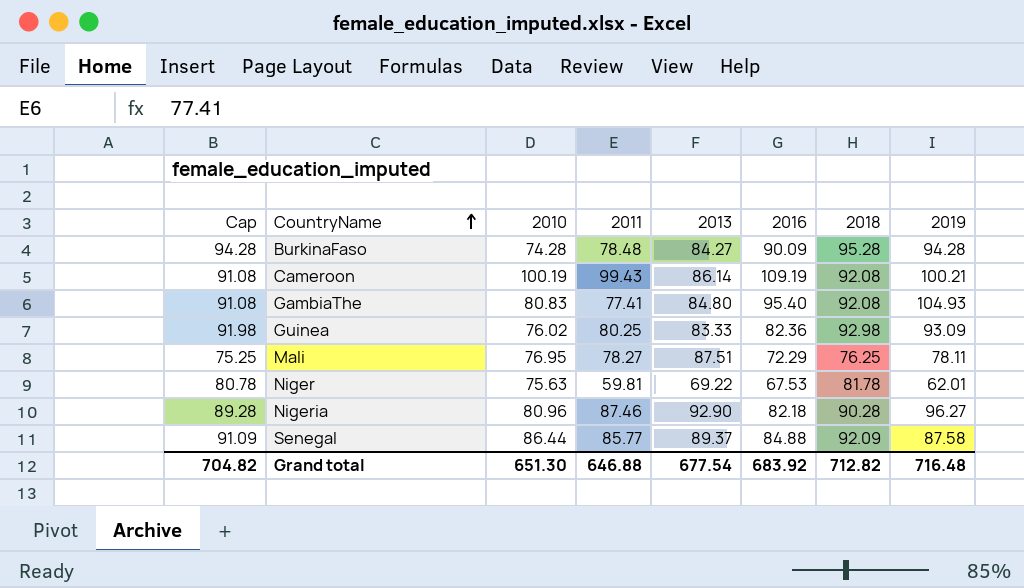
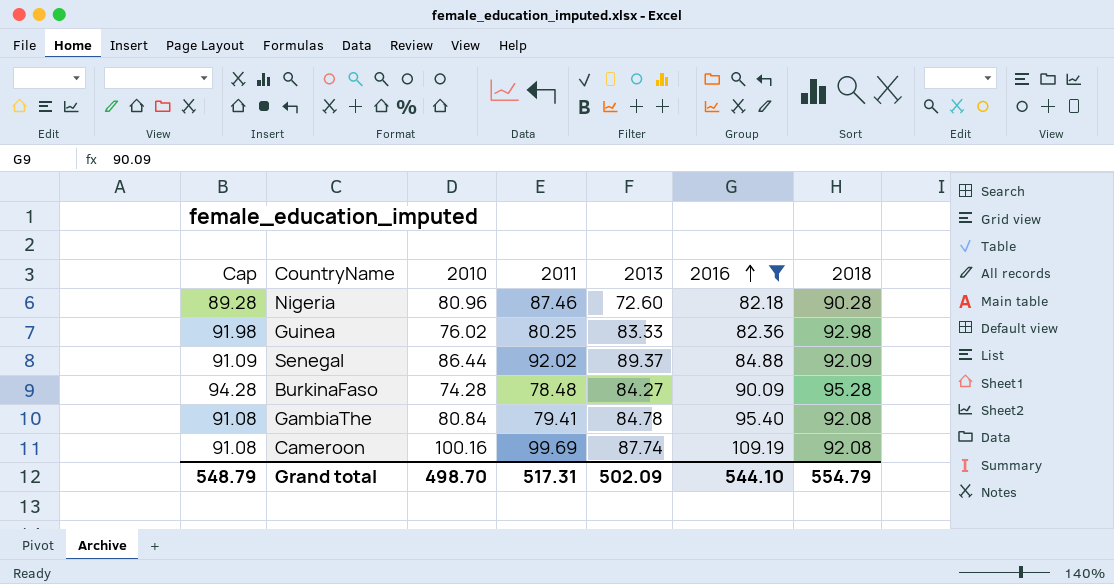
filter: none -> 2016 >= 82.18
row order: CountryName ascending -> 2016 ascending
column 2019 | position: 8 -> none
Nigeria | 2013: 92.90 -> 72.60
Senegal | 2011: 85.77 -> 92.02
GambiaThe | 2010: 80.83 -> 80.84
GambiaThe | 2011: 77.41 -> 79.41
GambiaThe | 2013: 84.80 -> 84.78
Cameroon | 2010: 100.19 -> 100.16
Cameroon | 2011: 99.43 -> 99.69
Cameroon | 2013: 86.14 -> 87.74
Grand total | Cap: 704.82 -> 548.79
Grand total | 2010: 651.30 -> 498.70
Grand total | 2011: 646.88 -> 517.31
Grand total | 2013: 677.54 -> 502.09
Grand total | 2016: 683.92 -> 544.10
Grand total | 2018: 712.82 -> 554.79

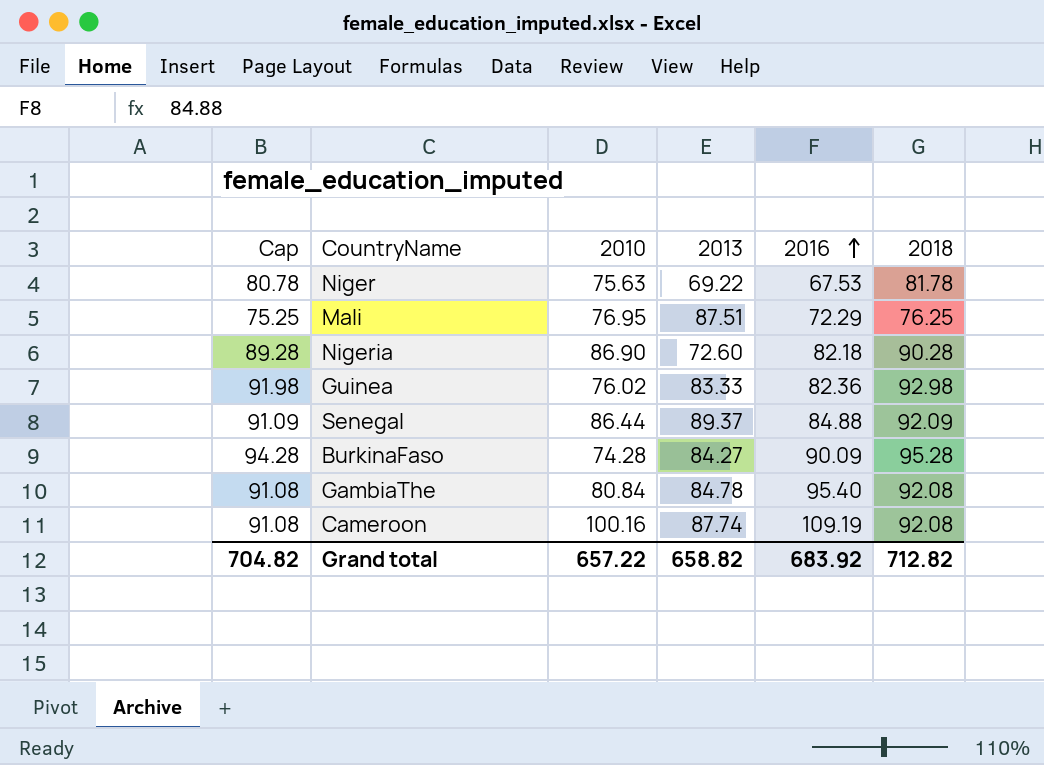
filter: 2016 >= 82.18 -> none
column 2011 | position: 4 -> none
Nigeria | 2010: 80.96 -> 86.90
Grand total | Cap: 548.79 -> 704.82
Grand total | 2010: 498.70 -> 657.22
Grand total | 2013: 502.09 -> 658.82
Grand total | 2016: 544.10 -> 683.92
Grand total | 2018: 554.79 -> 712.82

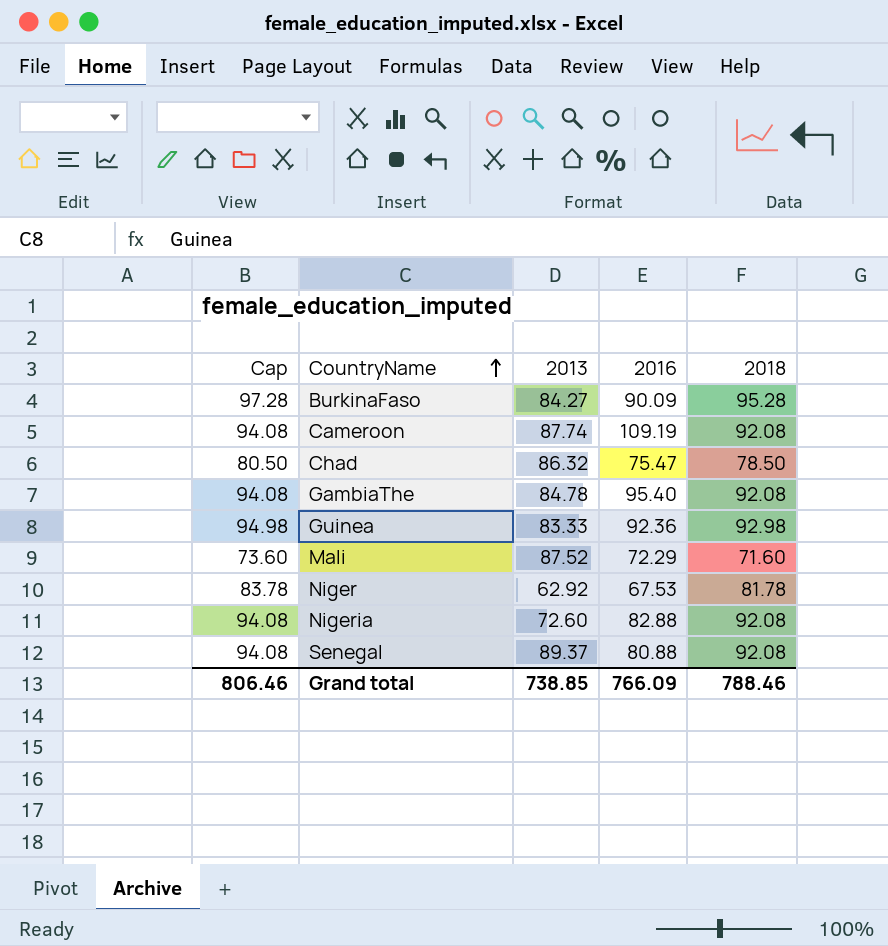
row order: 2016 ascending -> CountryName ascending
column 2010 | position: 3 -> none
column Cap | formula: [2018] - 1 -> [2018] + 2
row Chad: none -> 80.50 | 86.32 | 75.47 | 78.50
Guinea | 2016: 82.36 -> 92.36
Mali | 2013: 87.51 -> 87.52
Mali | 2018: 76.25 -> 71.60
Niger | 2013: 69.22 -> 62.92
Nigeria | 2016: 82.18 -> 82.88
Nigeria | 2018: 90.28 -> 92.08
Senegal | 2016: 84.88 -> 80.88
Senegal | 2018: 92.09 -> 92.08
Grand total | Cap: 704.82 -> 806.46
Grand total | 2013: 658.82 -> 738.85
Grand total | 2016: 683.92 -> 766.09
Grand total | 2018: 712.82 -> 788.46

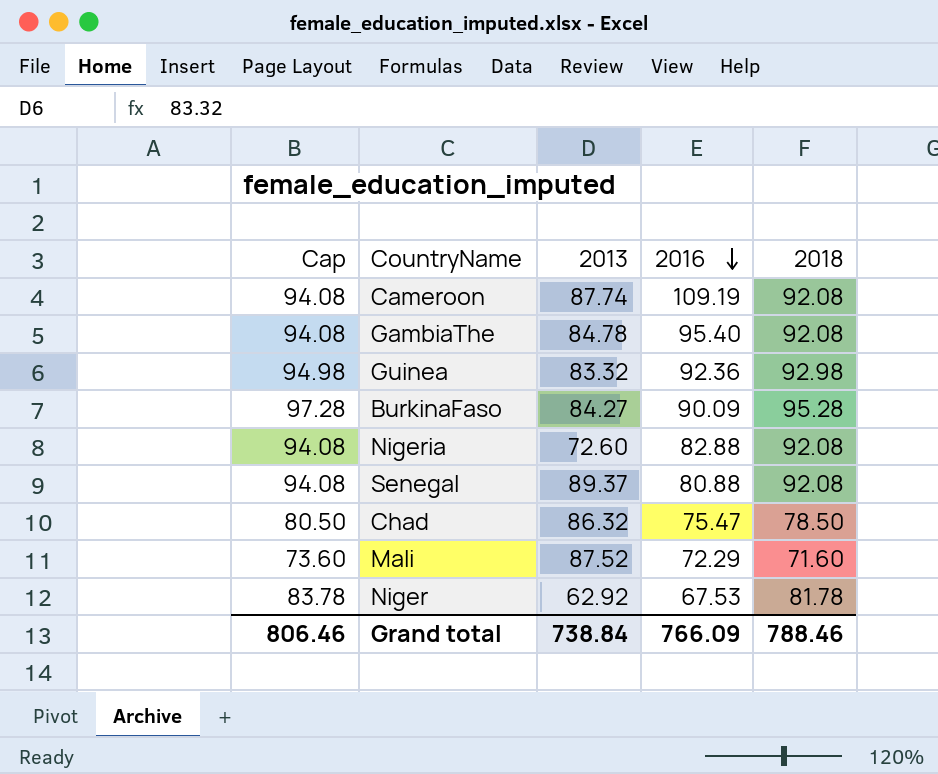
row order: CountryName ascending -> 2016 descending
Guinea | 2013: 83.33 -> 83.32
Grand total | 2013: 738.85 -> 738.84

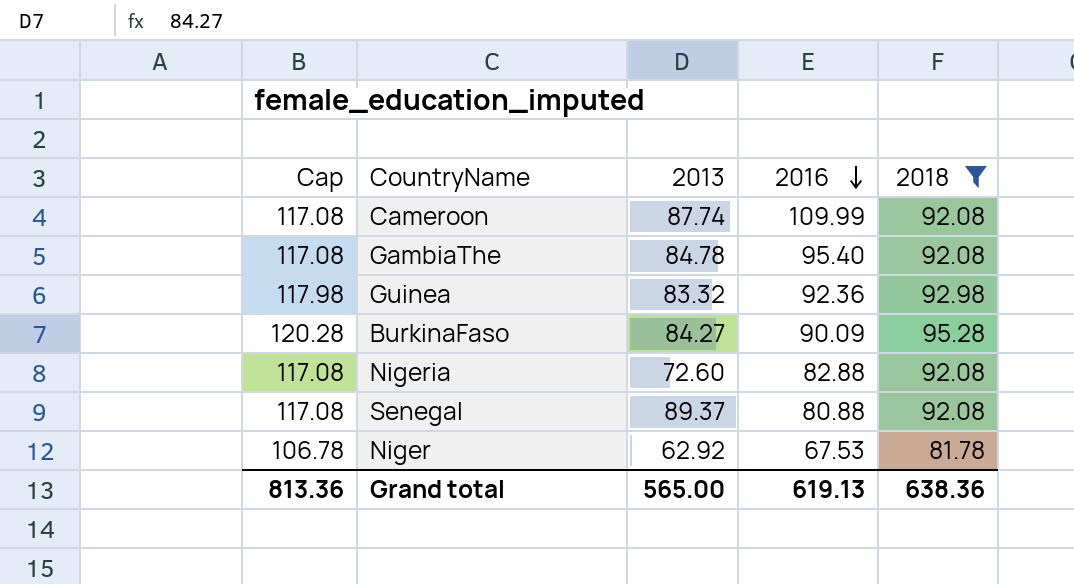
filter: none -> 2018 >= 81.78
column Cap | formula: [2018] + 2 -> [2018] + 25
Cameroon | 2016: 109.19 -> 109.99
Grand total | Cap: 806.46 -> 813.36
Grand total | 2013: 738.84 -> 565.00
Grand total | 2016: 766.09 -> 619.13
Grand total | 2018: 788.46 -> 638.36

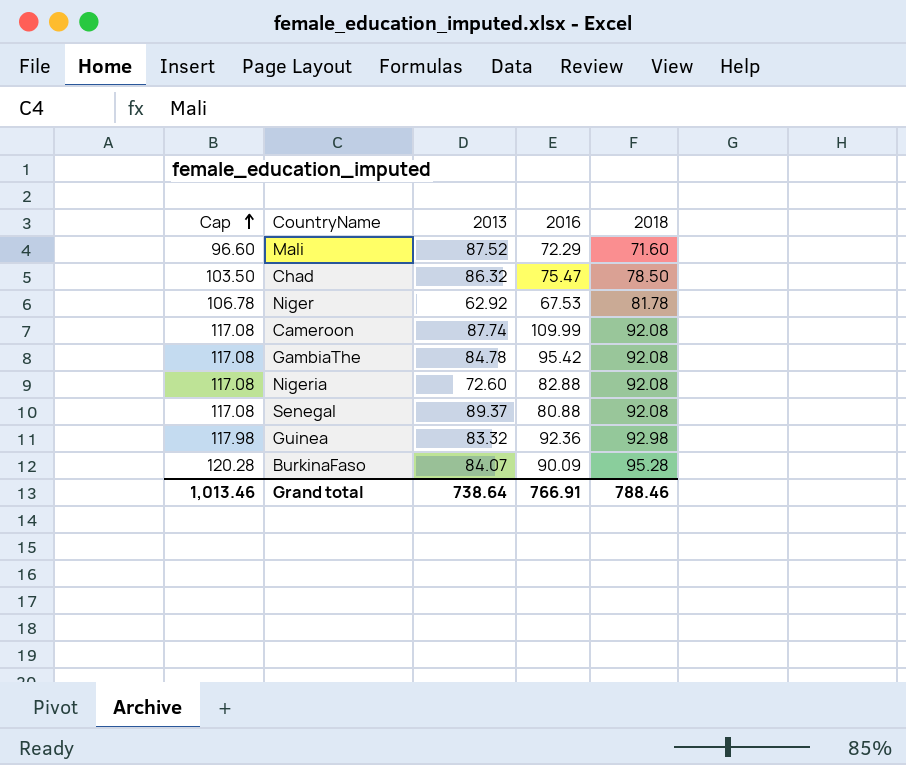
filter: 2018 >= 81.78 -> none
row order: 2016 descending -> Cap ascending
GambiaThe | 2016: 95.40 -> 95.42
BurkinaFaso | 2013: 84.27 -> 84.07
Grand total | Cap: 813.36 -> 1,013.46
Grand total | 2013: 565.00 -> 738.64
Grand total | 2016: 619.13 -> 766.91
Grand total | 2018: 638.36 -> 788.46

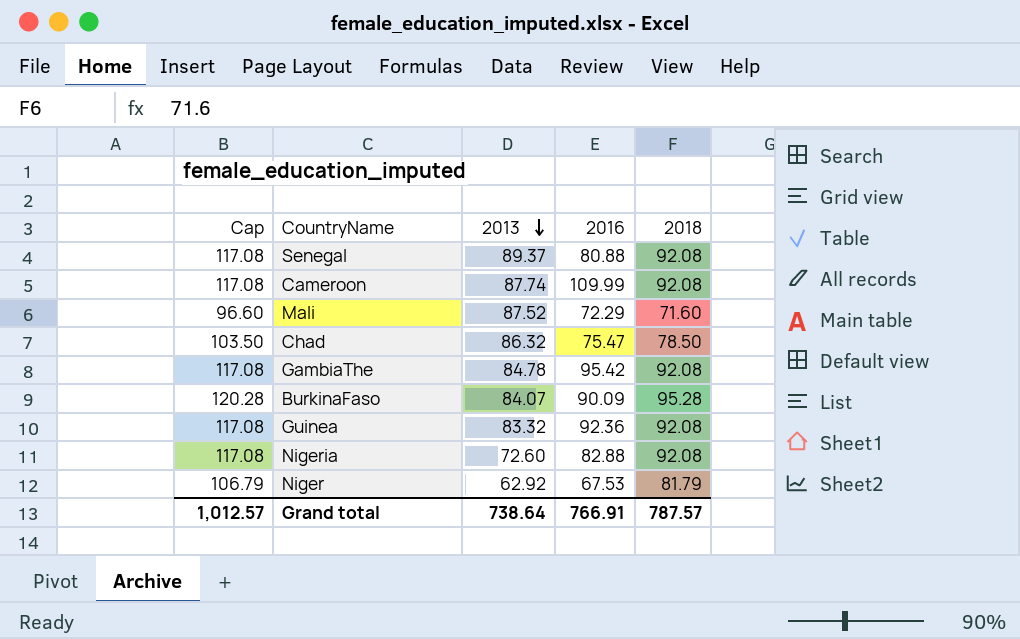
row order: Cap ascending -> 2013 descending
Guinea | Cap: 117.98 -> 117.08
Guinea | 2018: 92.98 -> 92.08
Niger | Cap: 106.78 -> 106.79
Niger | 2018: 81.78 -> 81.79
Grand total | Cap: 1,013.46 -> 1,012.57
Grand total | 2018: 788.46 -> 787.57

